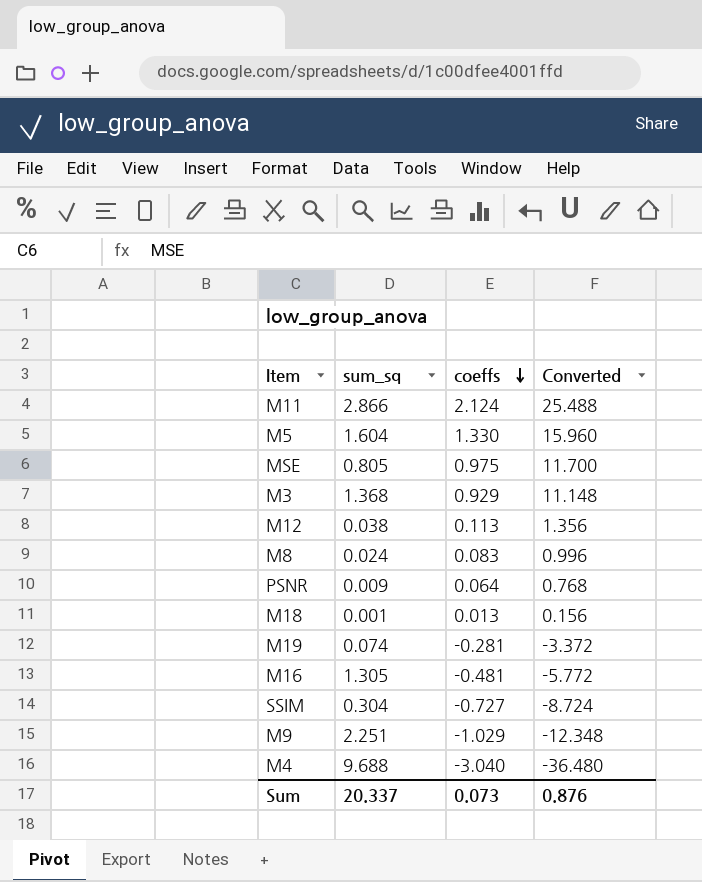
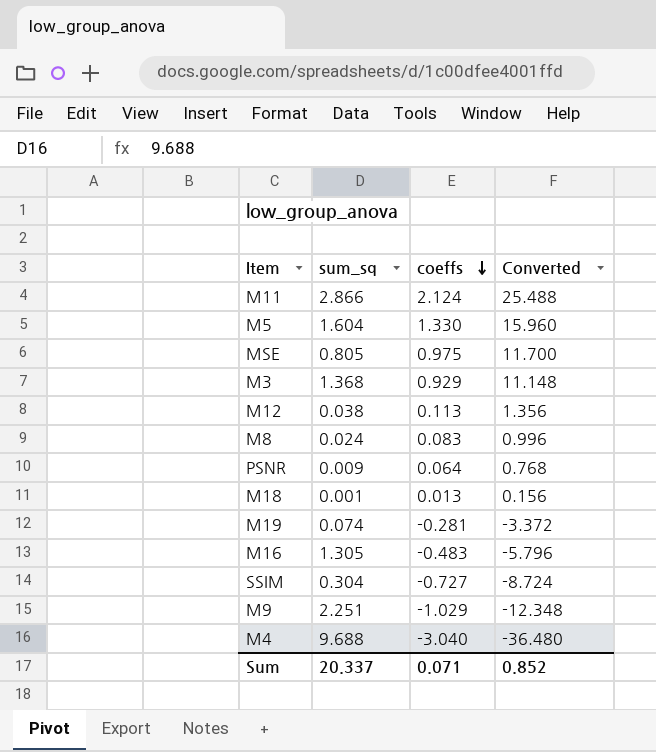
M16 | coeffs: -0.481 -> -0.483
M16 | Converted: -5.772 -> -5.796
Sum | coeffs: 0.073 -> 0.071
Sum | Converted: 0.876 -> 0.852

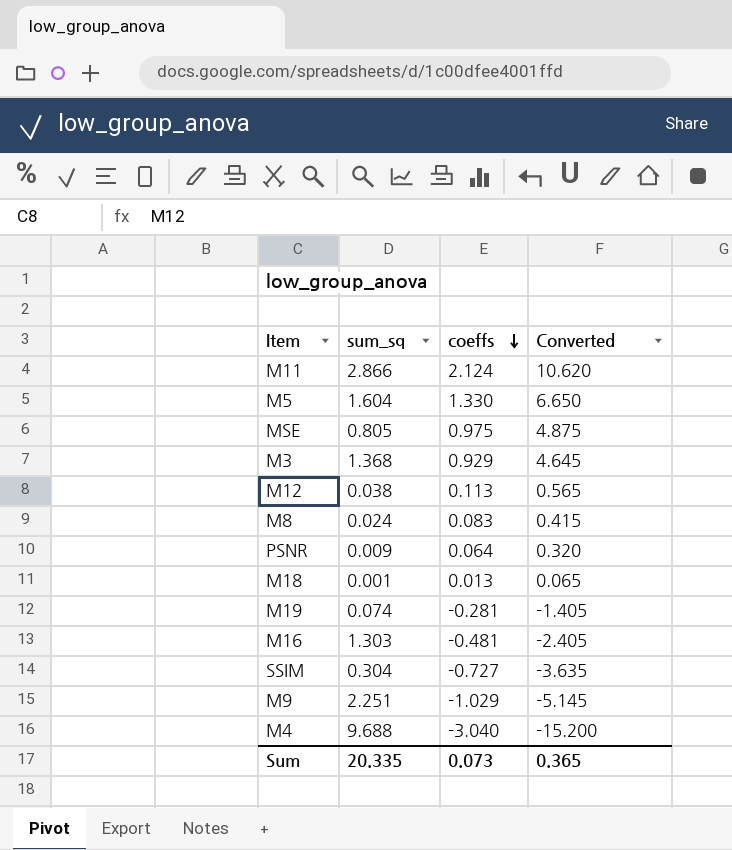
column Converted | formula: [coeffs] * 12 -> [coeffs] * 5
M16 | sum_sq: 1.305 -> 1.303
M16 | coeffs: -0.483 -> -0.481
Sum | sum_sq: 20.337 -> 20.335
Sum | coeffs: 0.071 -> 0.073
Sum | Converted: 0.852 -> 0.365

